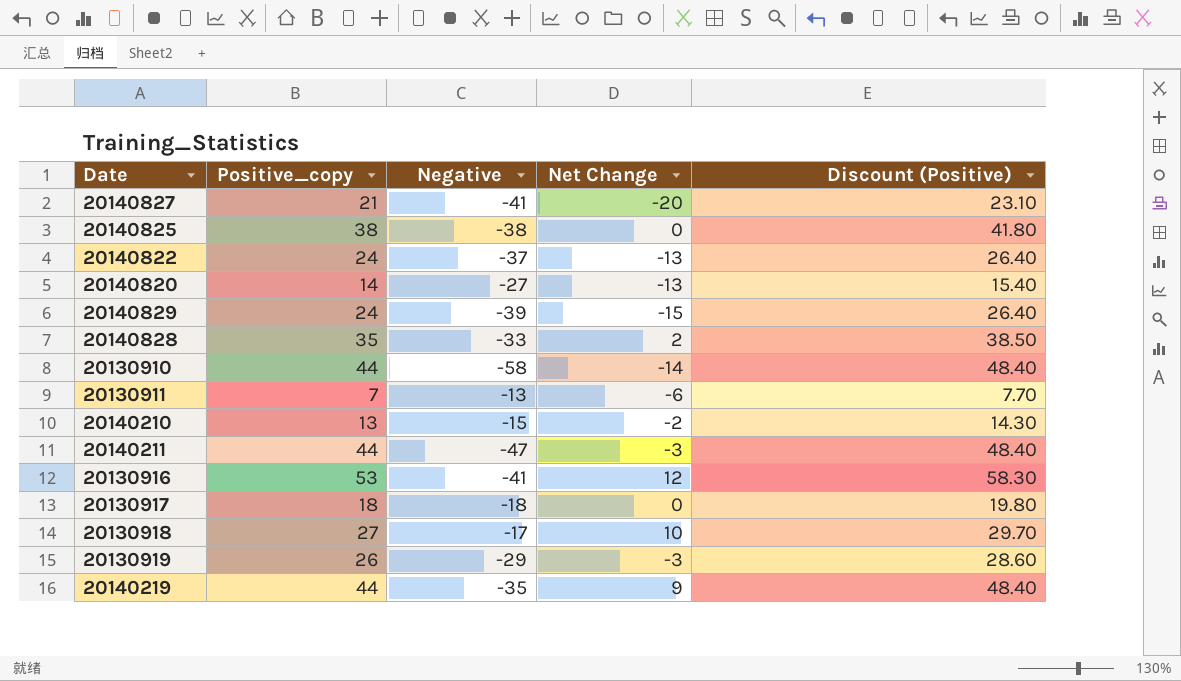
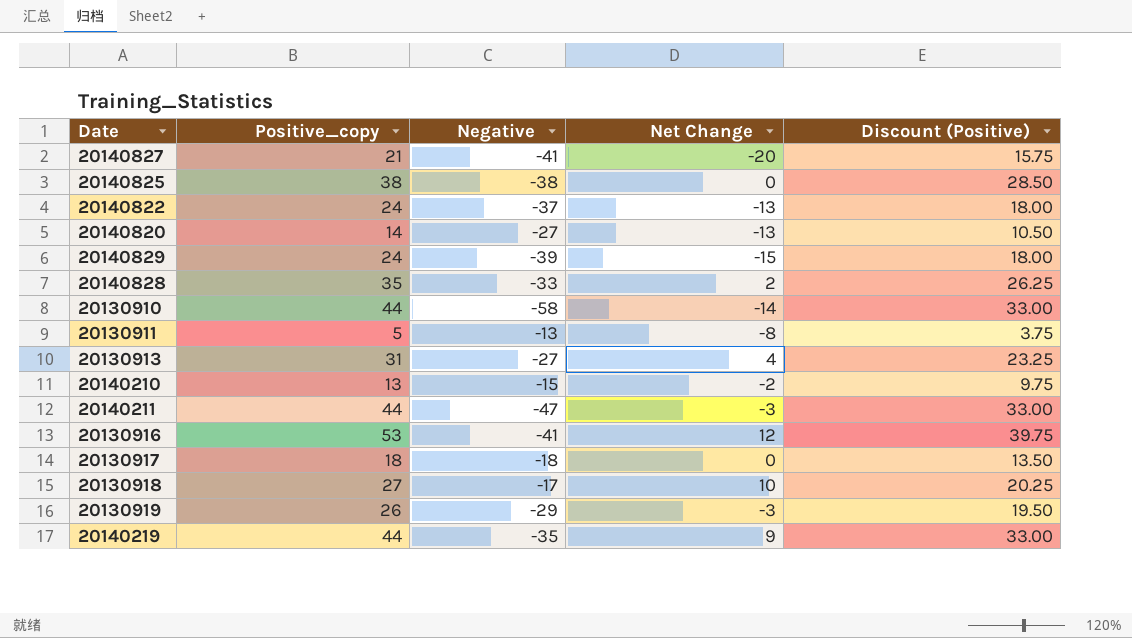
column Discount (Positive) | formula: [Positive_copy] * 1.1 -> [Positive_copy] * 0.75
20130911 | Positive_copy: 7 -> 5
20130911 | Net Change: -6 -> -8
row 20130913: none -> 31 | -27 | 4 | 23.25

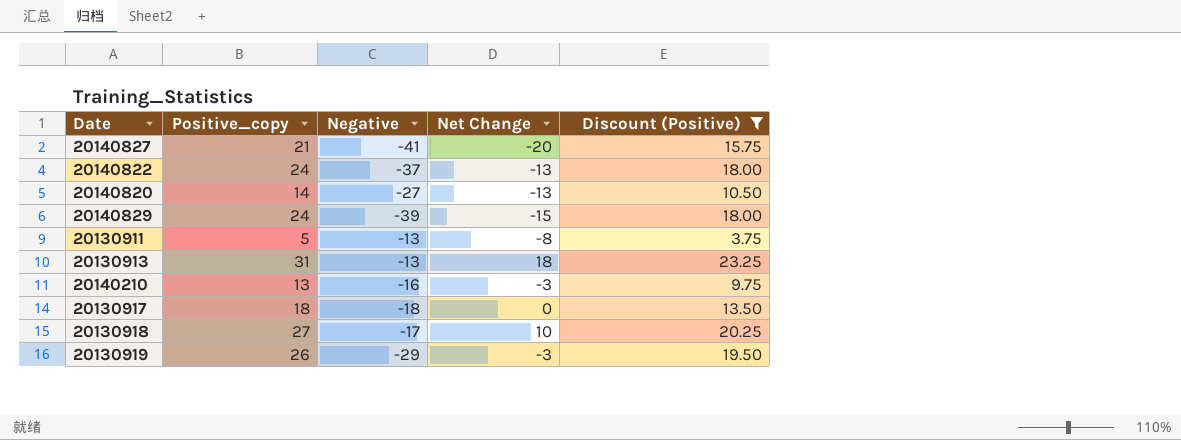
filter: none -> Discount (Positive) <= 23.25
20130913 | Negative: -27 -> -13
20130913 | Net Change: 4 -> 18
20140210 | Negative: -15 -> -16
20140210 | Net Change: -2 -> -3

